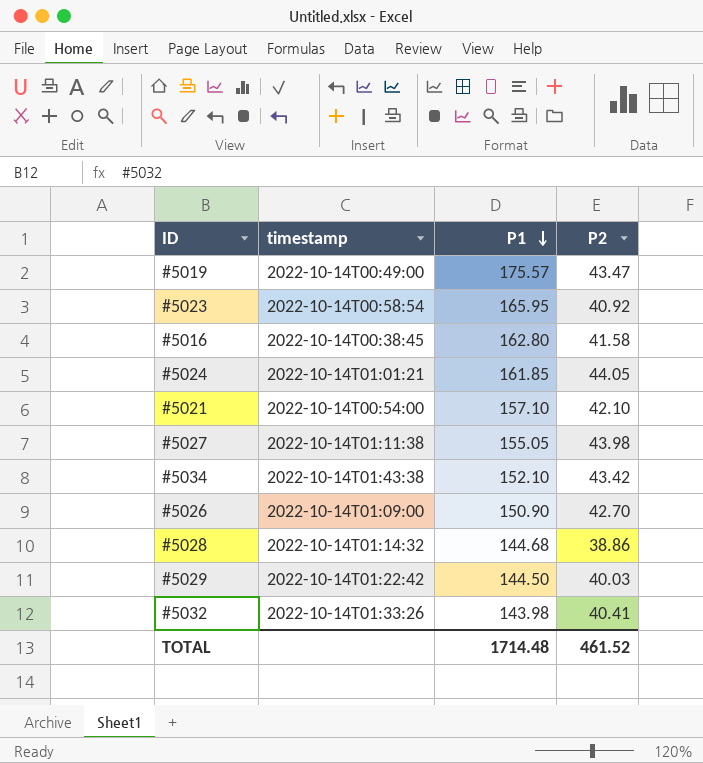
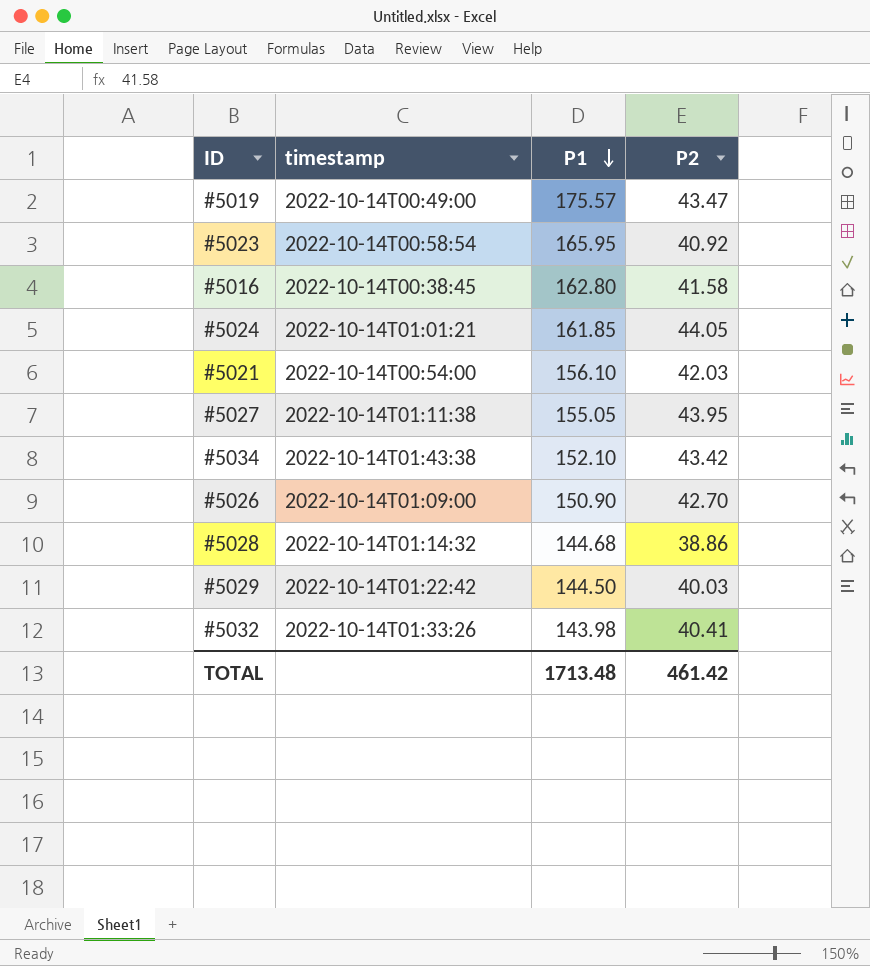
#5021 | P1: 157.10 -> 156.10
#5021 | P2: 42.10 -> 42.03
#5027 | P2: 43.98 -> 43.95
TOTAL | P1: 1714.48 -> 1713.48
TOTAL | P2: 461.52 -> 461.42

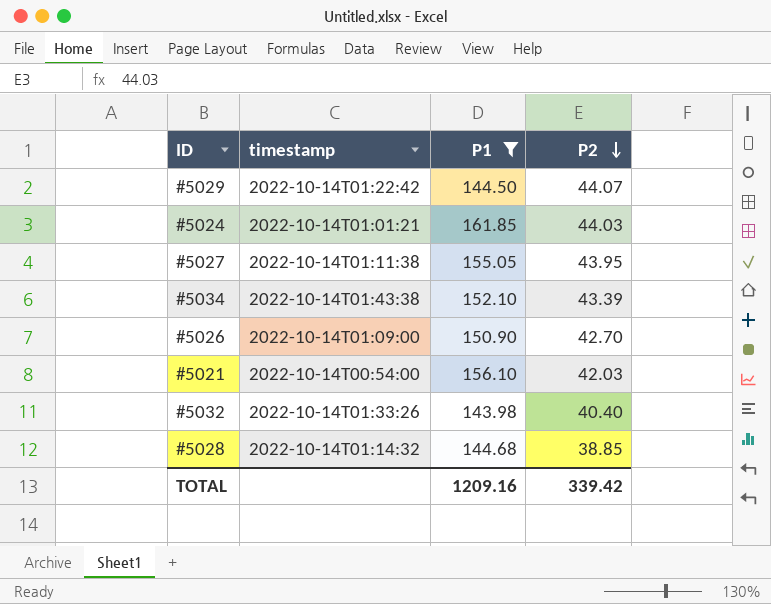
filter: none -> P1 <= 161.85
row order: P1 descending -> P2 descending
#5029 | P2: 40.03 -> 44.07
#5024 | P2: 44.05 -> 44.03
#5034 | P2: 43.42 -> 43.39
#5032 | P2: 40.41 -> 40.40
#5028 | P2: 38.86 -> 38.85
TOTAL | P1: 1713.48 -> 1209.16
TOTAL | P2: 461.42 -> 339.42

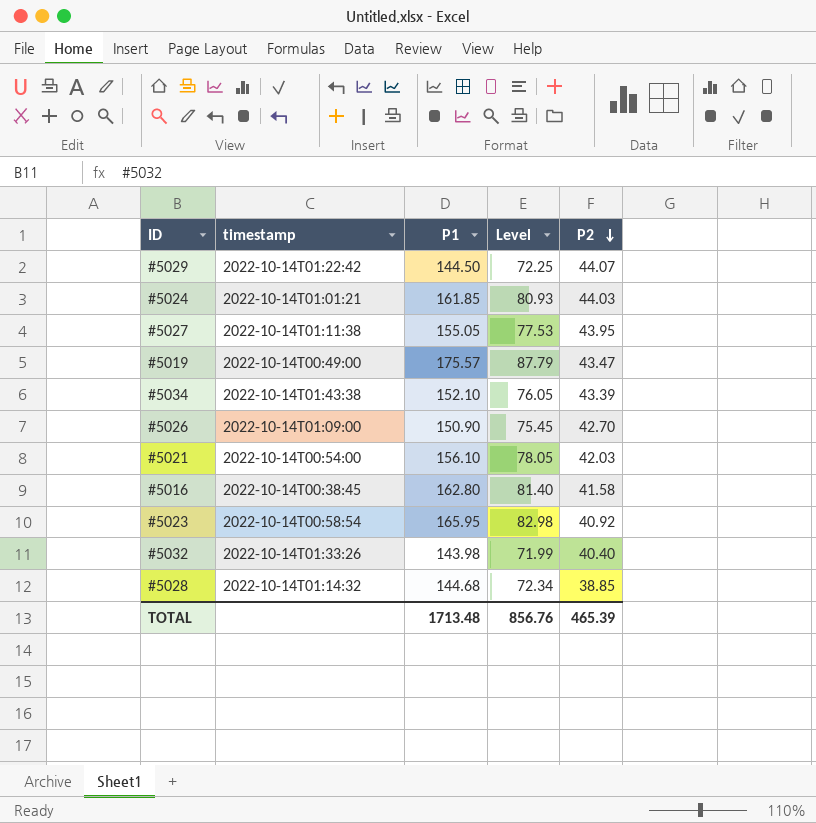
filter: P1 <= 161.85 -> none
column Level | formula: none -> [P1] * 0.5
TOTAL | P1: 1209.16 -> 1713.48
TOTAL | P2: 339.42 -> 465.39

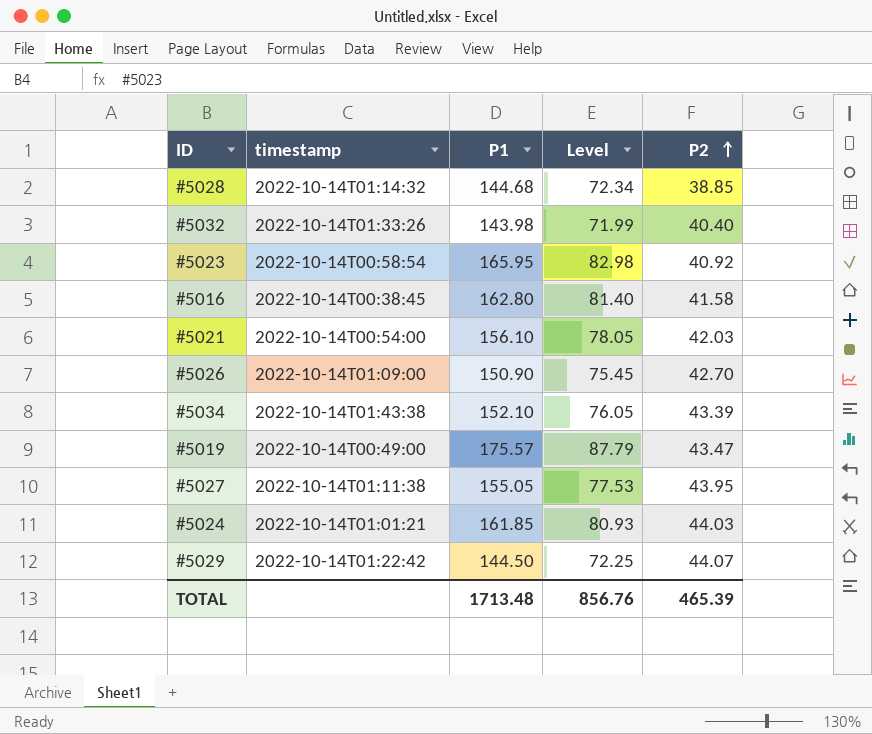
row order: P2 descending -> P2 ascending

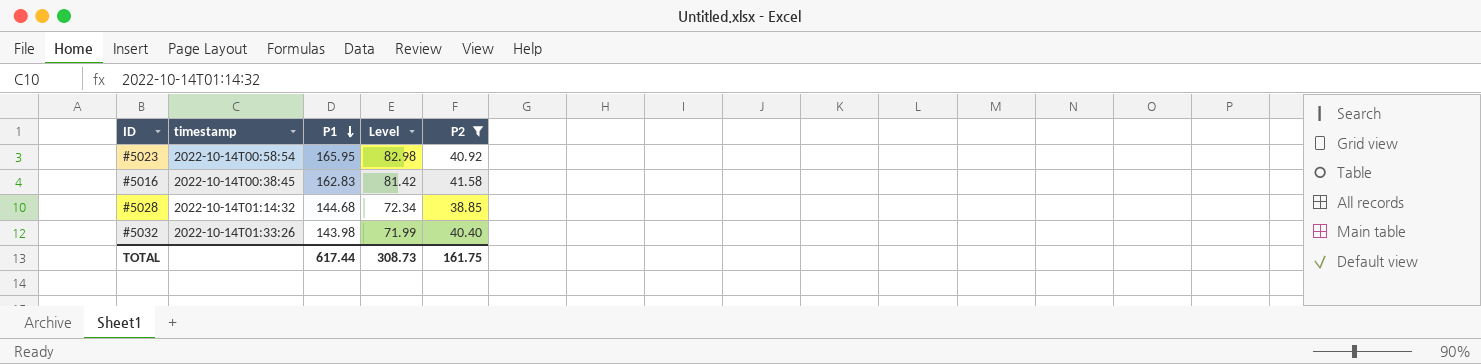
filter: none -> P2 <= 41.58
row order: P2 ascending -> P1 descending
#5016 | P1: 162.80 -> 162.83
#5016 | Level: 81.40 -> 81.42
TOTAL | P1: 1713.48 -> 617.44
TOTAL | Level: 856.76 -> 308.73
TOTAL | P2: 465.39 -> 161.75

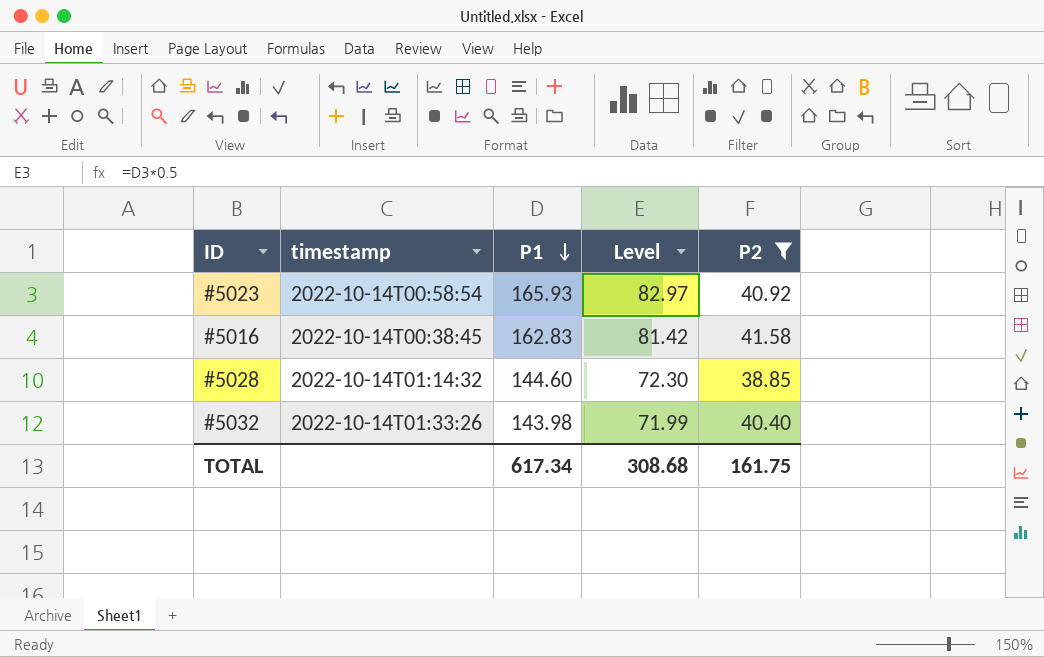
#5023 | P1: 165.95 -> 165.93
#5023 | Level: 82.98 -> 82.97
#5028 | P1: 144.68 -> 144.60
#5028 | Level: 72.34 -> 72.30
TOTAL | P1: 617.44 -> 617.34
TOTAL | Level: 308.73 -> 308.68

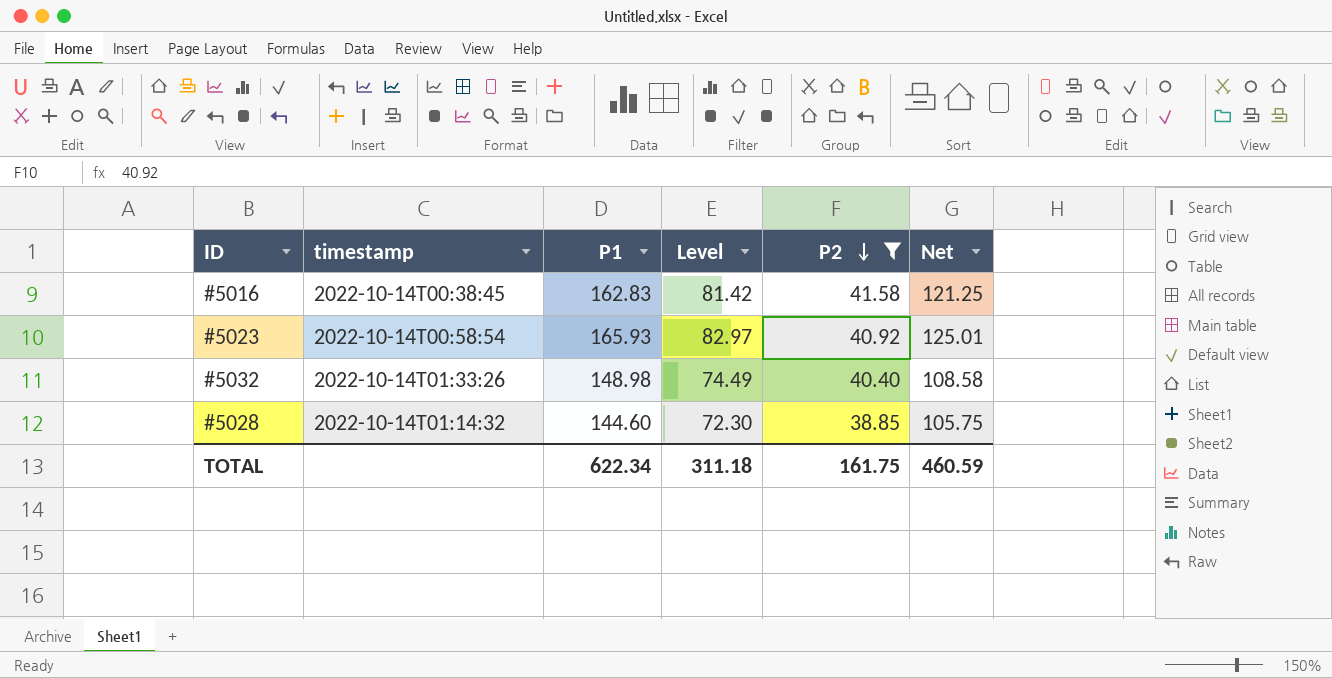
row order: P1 descending -> P2 descending
column Net | formula: none -> [P1] - [P2]
#5032 | P1: 143.98 -> 148.98
#5032 | Level: 71.99 -> 74.49
TOTAL | P1: 617.34 -> 622.34
TOTAL | Level: 308.68 -> 311.18

